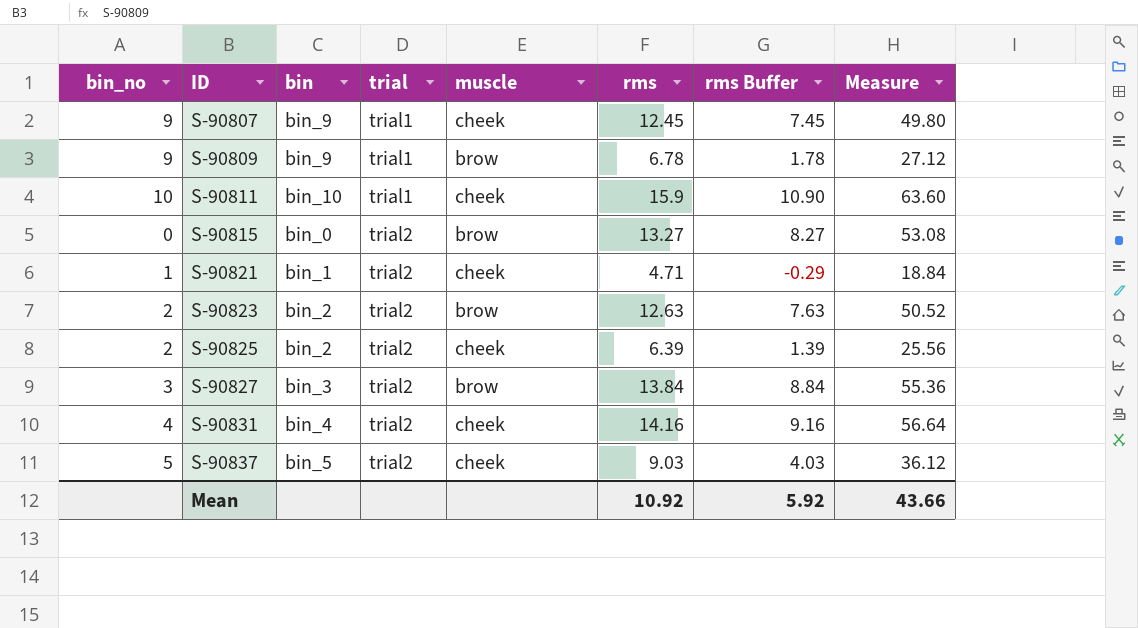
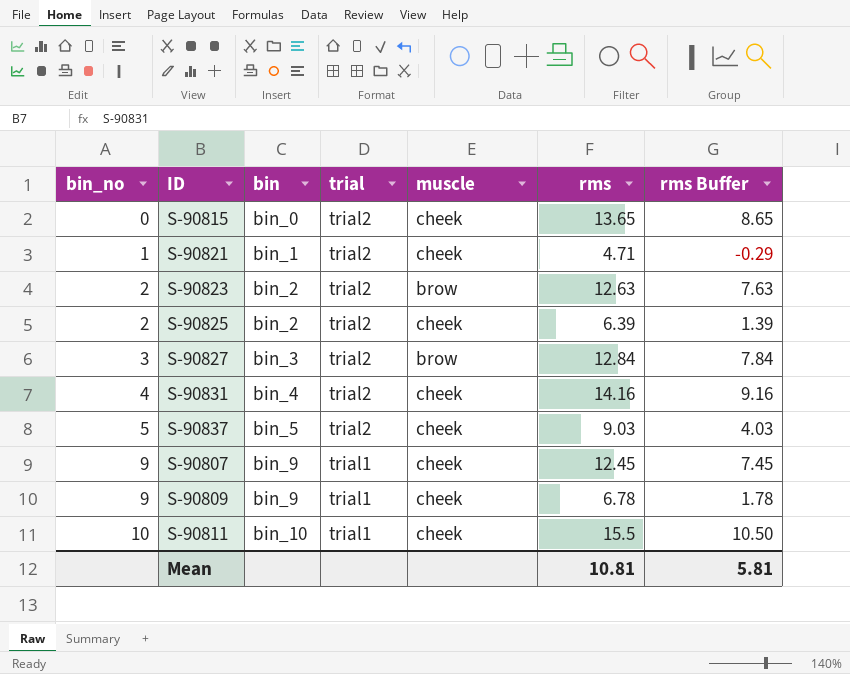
row order: ID ascending -> bin_no ascending
column Measure | formula: [rms] * 4 -> none
S-90815 | muscle: brow -> cheek
S-90815 | rms: 13.27 -> 13.65
S-90815 | rms Buffer: 8.27 -> 8.65
S-90827 | rms: 13.84 -> 12.84
S-90827 | rms Buffer: 8.84 -> 7.84
S-90809 | muscle: brow -> cheek
S-90811 | rms: 15.9 -> 15.5
S-90811 | rms Buffer: 10.90 -> 10.50
Mean | rms: 10.92 -> 10.81
Mean | rms Buffer: 5.92 -> 5.81

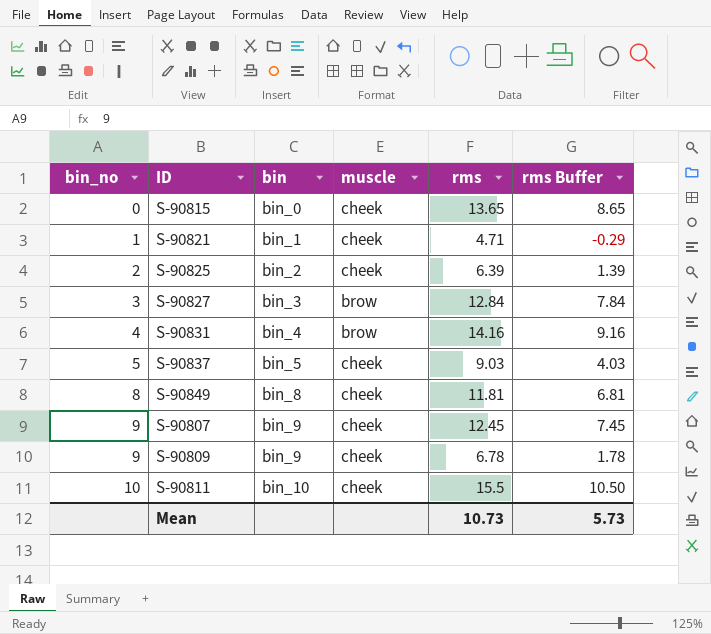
column trial | position: 4 -> none
row S-90823: 2 | bin_2 | trial2 | brow | 12.63 | 7.63 -> none
S-90831 | muscle: cheek -> brow
row S-90849: none -> 8 | bin_8 | cheek | 11.81 | 6.81
Mean | rms: 10.81 -> 10.73
Mean | rms Buffer: 5.81 -> 5.73

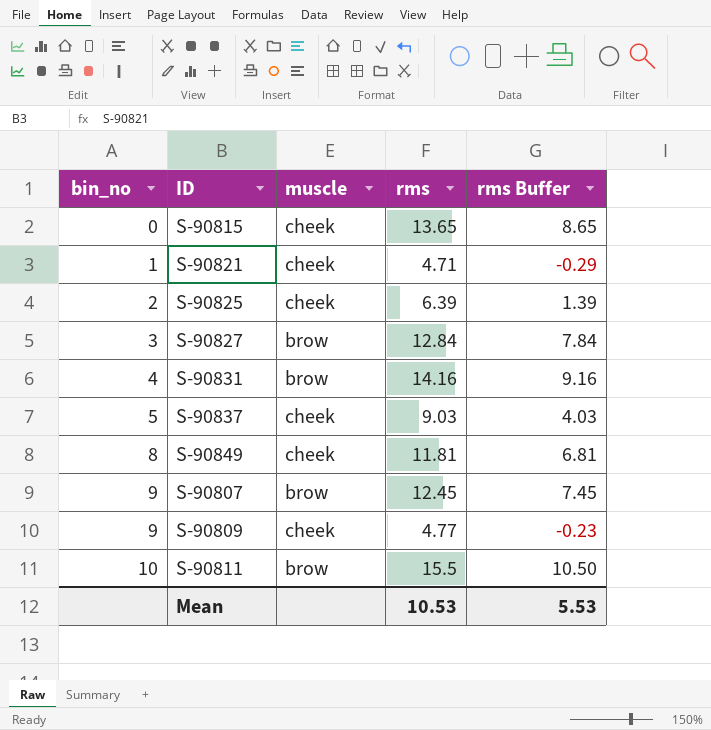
column bin | position: 3 -> none
S-90807 | muscle: cheek -> brow
S-90809 | rms: 6.78 -> 4.77
S-90809 | rms Buffer: 1.78 -> -0.23
S-90811 | muscle: cheek -> brow
Mean | rms: 10.73 -> 10.53
Mean | rms Buffer: 5.73 -> 5.53

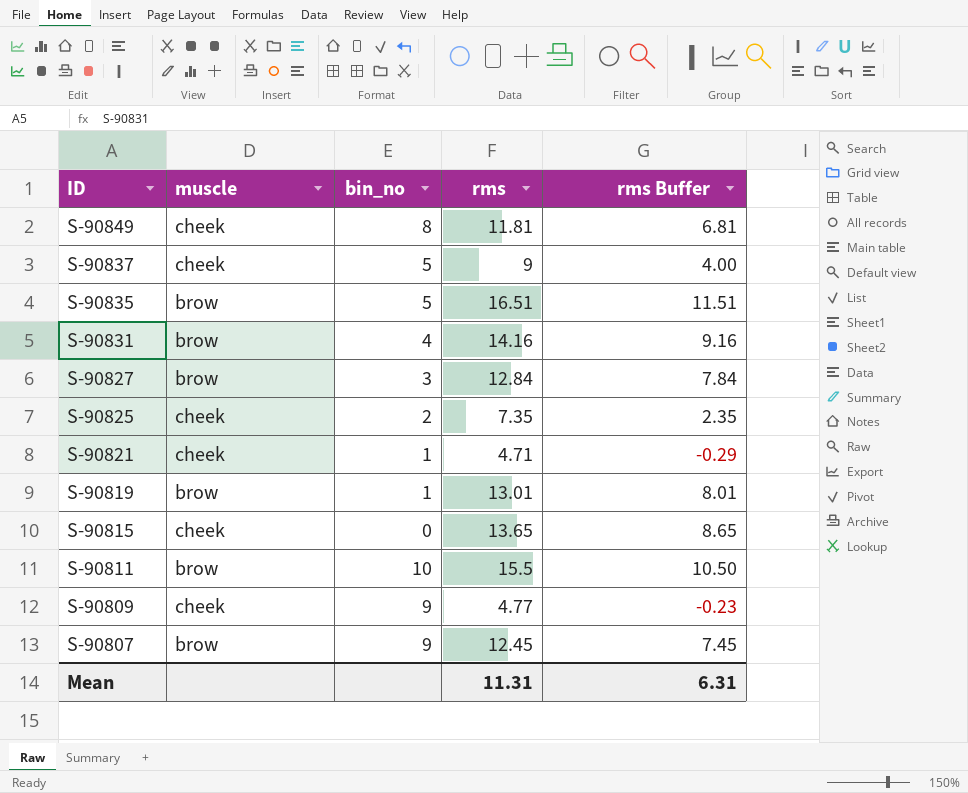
row order: bin_no ascending -> ID descending
column bin_no | position: 1 -> 3
S-90837 | rms: 9.03 -> 9
S-90837 | rms Buffer: 4.03 -> 4.00
row S-90835: none -> brow | 5 | 16.51 | 11.51
S-90825 | rms: 6.39 -> 7.35
S-90825 | rms Buffer: 1.39 -> 2.35
row S-90819: none -> brow | 1 | 13.01 | 8.01
Mean | rms: 10.53 -> 11.31
Mean | rms Buffer: 5.53 -> 6.31

